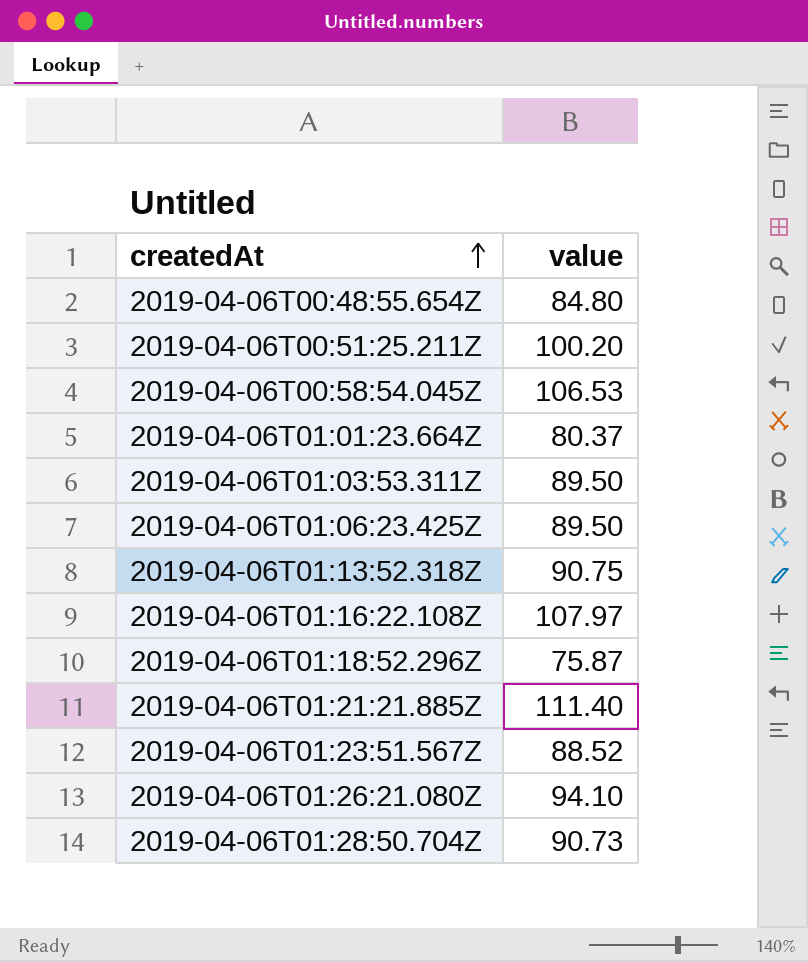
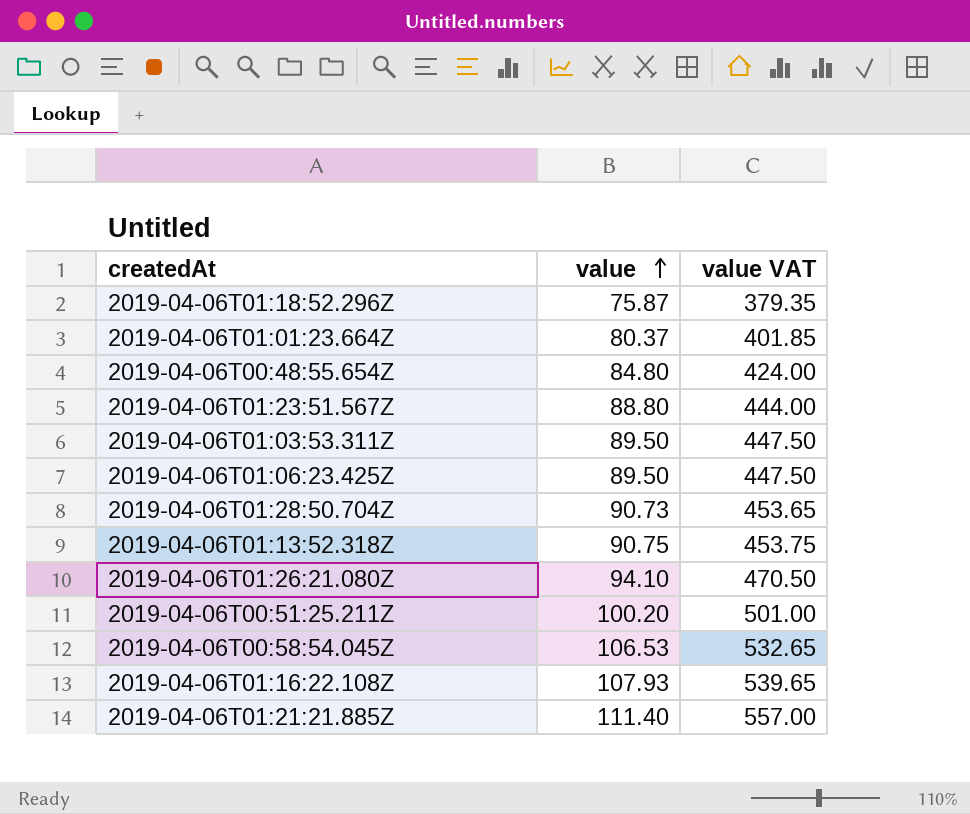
row order: createdAt ascending -> value ascending
column value VAT | formula: none -> [value] * 5
2019-04-06T01:23:51.567Z | value: 88.52 -> 88.80
2019-04-06T01:16:22.108Z | value: 107.97 -> 107.93

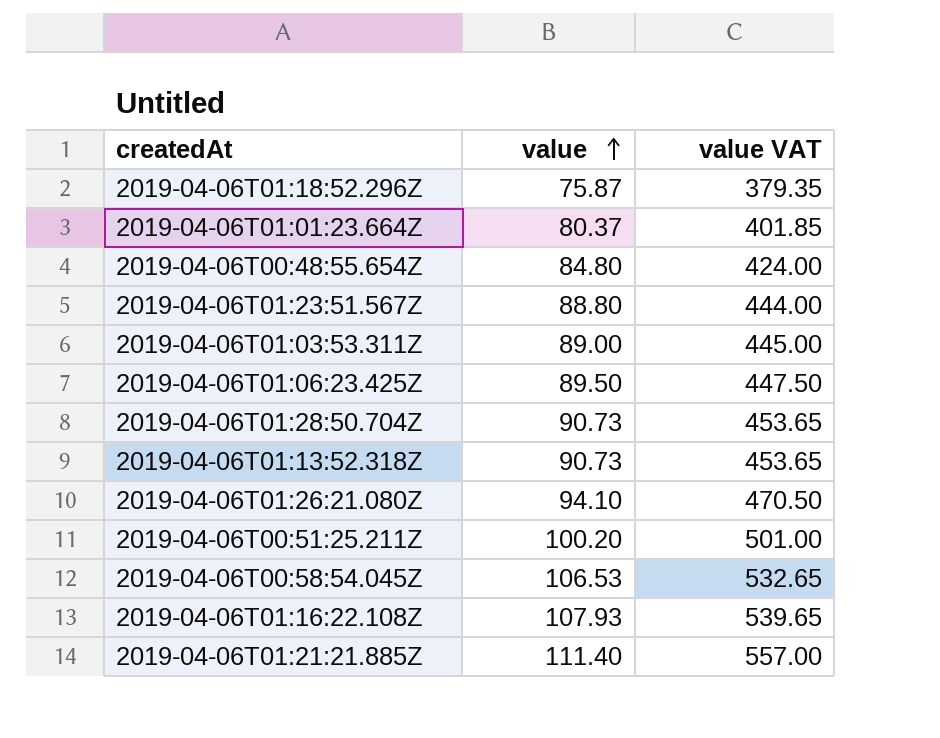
2019-04-06T01:03:53.311Z | value: 89.50 -> 89.00
2019-04-06T01:03:53.311Z | value VAT: 447.50 -> 445.00
2019-04-06T01:13:52.318Z | value: 90.75 -> 90.73
2019-04-06T01:13:52.318Z | value VAT: 453.75 -> 453.65

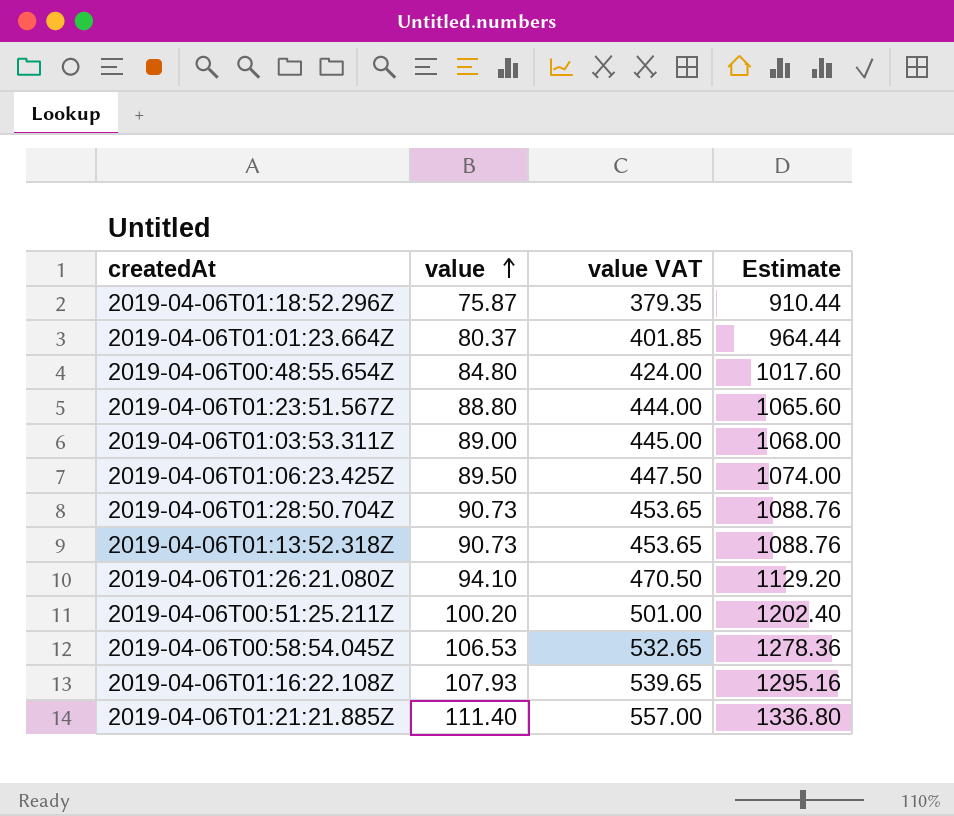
column Estimate | formula: none -> [value] * 12

